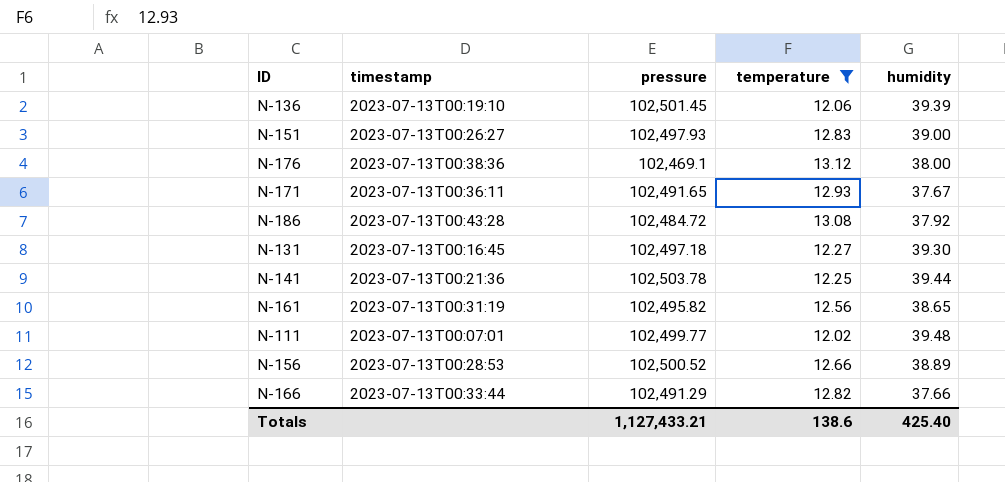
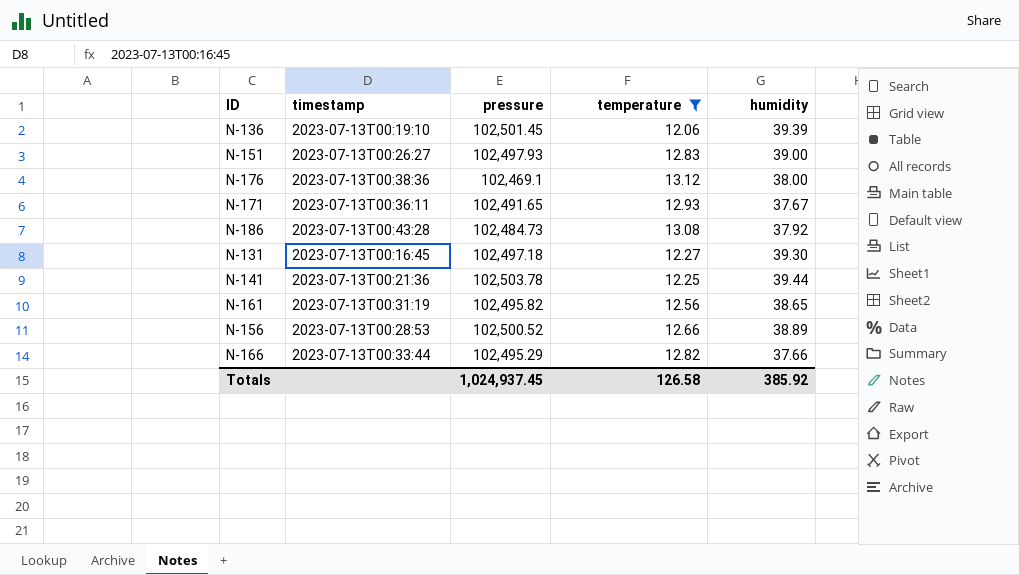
row N-111: 2023-07-13T00:07:01 | 102,499.77 | 12.02 | 39.48 -> none
N-186 | pressure: 102,484.72 -> 102,484.73
N-166 | pressure: 102,491.29 -> 102,495.29
Totals | pressure: 1,127,433.21 -> 1,024,937.45
Totals | temperature: 138.6 -> 126.58
Totals | humidity: 425.40 -> 385.92

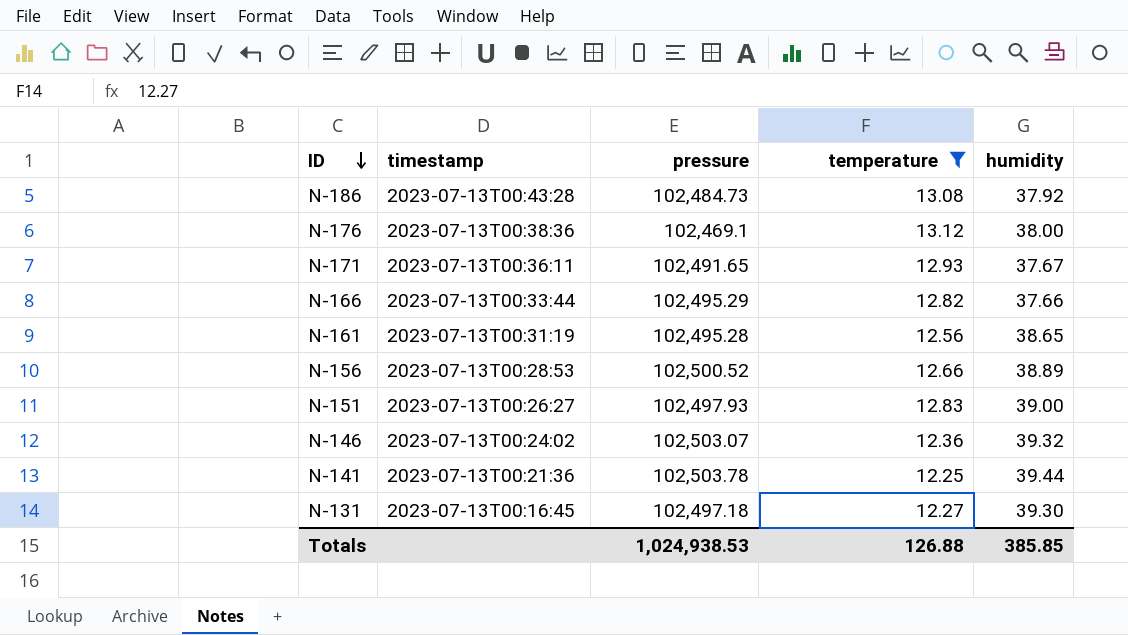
row order: none -> ID descending
row N-136: 2023-07-13T00:19:10 | 102,501.45 | 12.06 | 39.39 -> none
N-161 | pressure: 102,495.82 -> 102,495.28
row N-146: none -> 2023-07-13T00:24:02 | 102,503.07 | 12.36 | 39.32
Totals | pressure: 1,024,937.45 -> 1,024,938.53
Totals | temperature: 126.58 -> 126.88
Totals | humidity: 385.92 -> 385.85

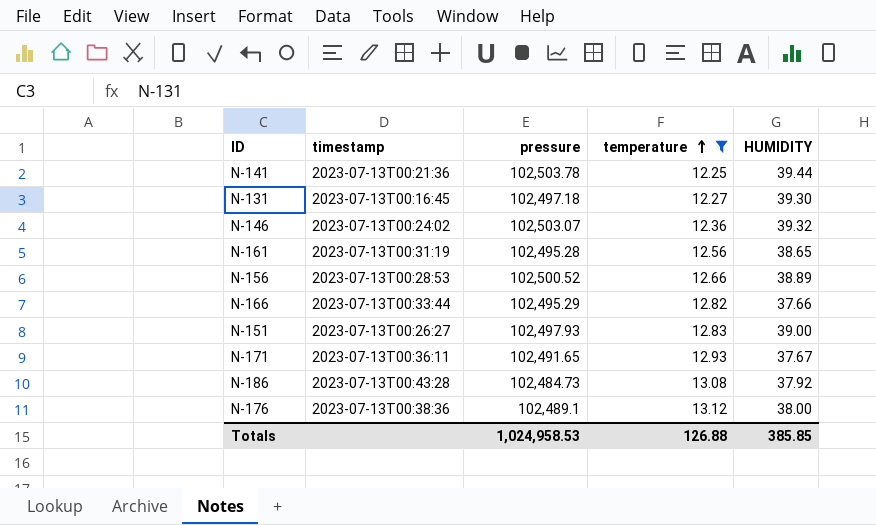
row order: ID descending -> temperature ascending
column name: humidity -> HUMIDITY
N-176 | pressure: 102,469.1 -> 102,489.1
Totals | pressure: 1,024,938.53 -> 1,024,958.53

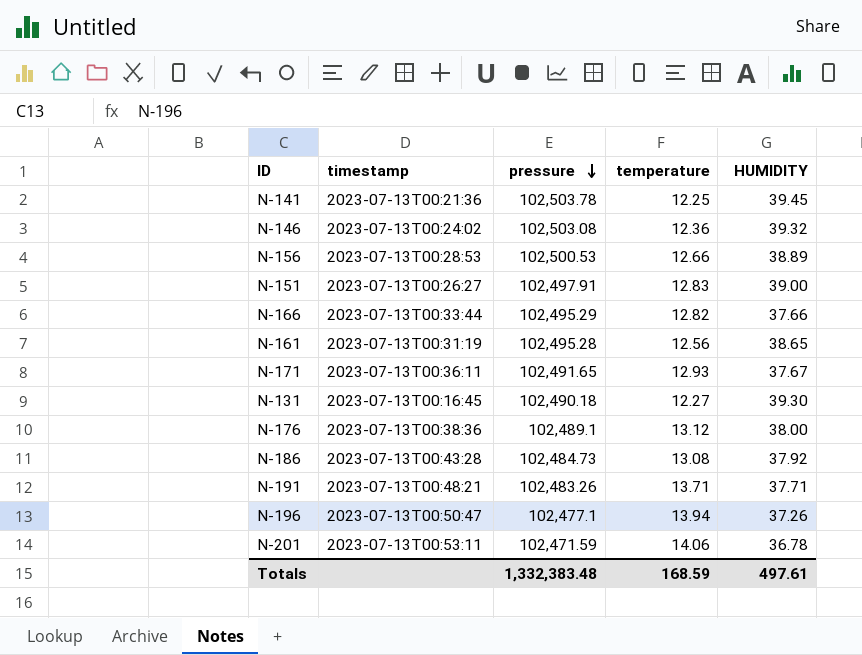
filter: temperature <= 13.12 -> none
row order: temperature ascending -> pressure descending
N-141 | HUMIDITY: 39.44 -> 39.45
N-146 | pressure: 102,503.07 -> 102,503.08
N-156 | pressure: 102,500.52 -> 102,500.53
N-151 | pressure: 102,497.93 -> 102,497.91
N-131 | pressure: 102,497.18 -> 102,490.18
Totals | pressure: 1,024,958.53 -> 1,332,383.48
Totals | temperature: 126.88 -> 168.59
Totals | HUMIDITY: 385.85 -> 497.61

